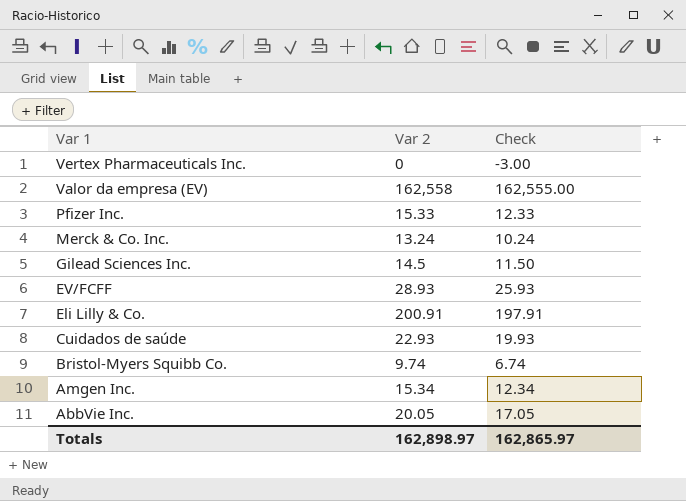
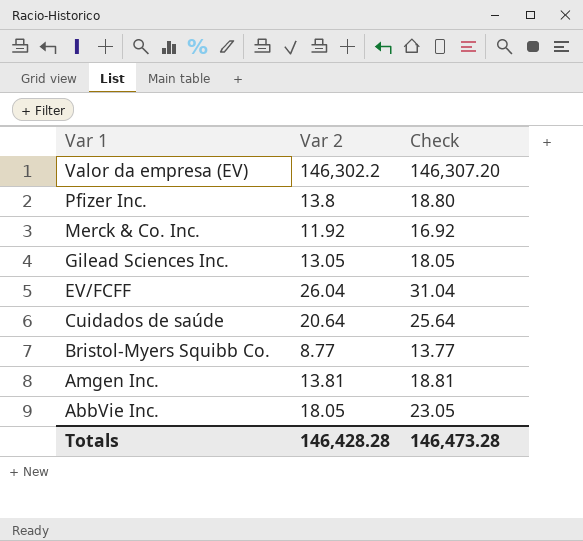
column Check | formula: [Var 2] - 3 -> [Var 2] + 5
row Vertex Pharmaceuticals Inc.: 0 | -3.00 -> none
row Eli Lilly & Co.: 200.91 | 197.91 -> none
Valor da empresa (EV) | Var 2: 162,558 -> 146,302.2
Pfizer Inc. | Var 2: 15.33 -> 13.8
Merck & Co. Inc. | Var 2: 13.24 -> 11.92
Gilead Sciences Inc. | Var 2: 14.5 -> 13.05
EV/FCFF | Var 2: 28.93 -> 26.04
Cuidados de saúde | Var 2: 22.93 -> 20.64
Bristol-Myers Squibb Co. | Var 2: 9.74 -> 8.77
Amgen Inc. | Var 2: 15.34 -> 13.81
AbbVie Inc. | Var 2: 20.05 -> 18.05
Totals | Var 2: 162,898.97 -> 146,428.28
Totals | Check: 162,865.97 -> 146,473.28

